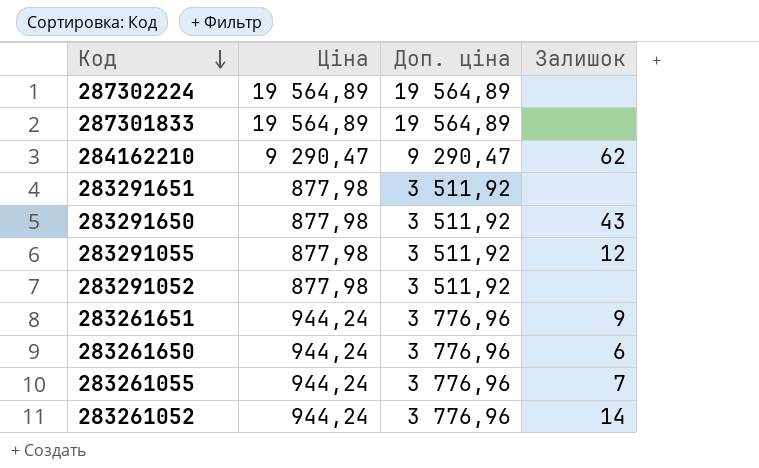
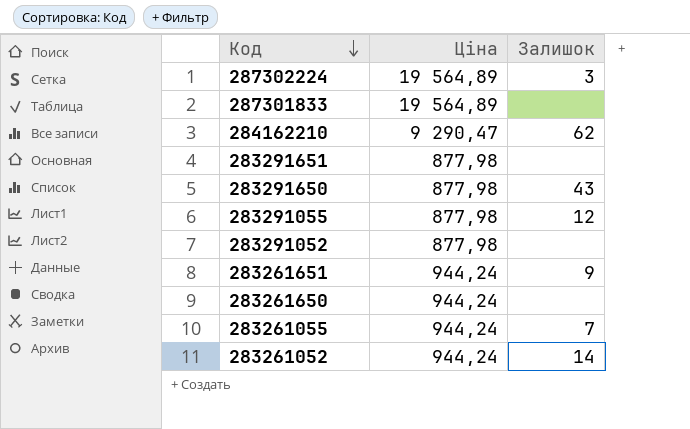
column Доп. ціна | position: 3 -> none
287302224 | Залишок: none -> 3
283261650 | Залишок: 6 -> none

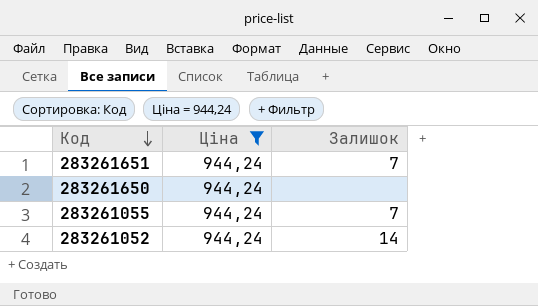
filter: none -> Ціна = 944,24
283261651 | Залишок: 9 -> 7

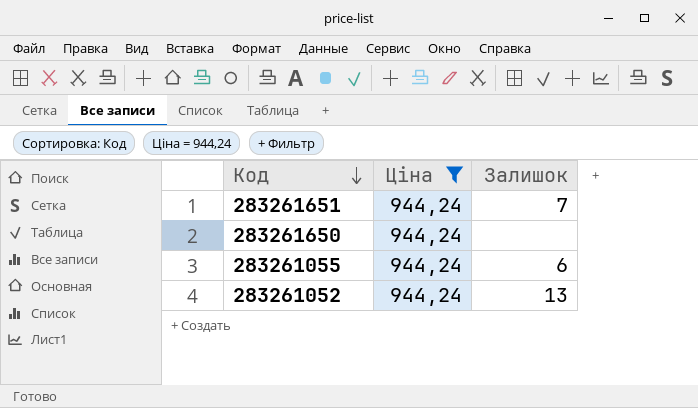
283261055 | Залишок: 7 -> 6
283261052 | Залишок: 14 -> 13

